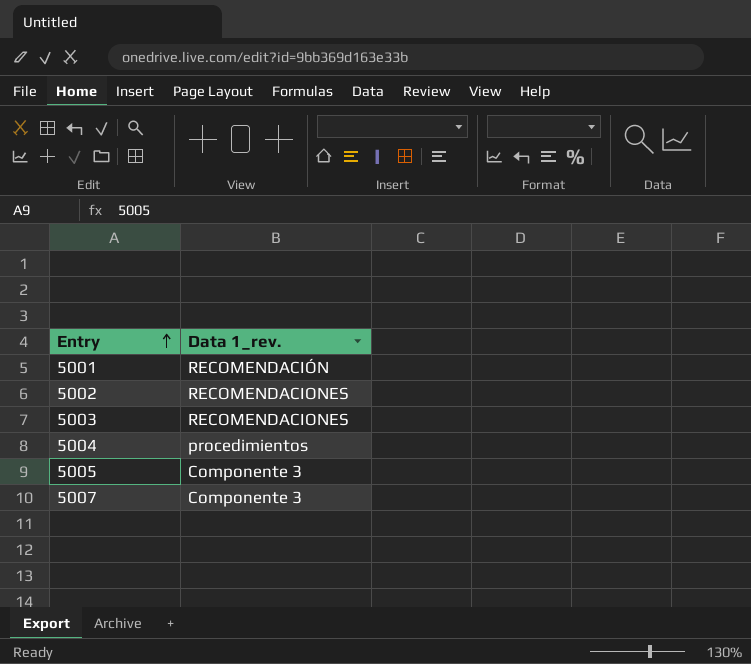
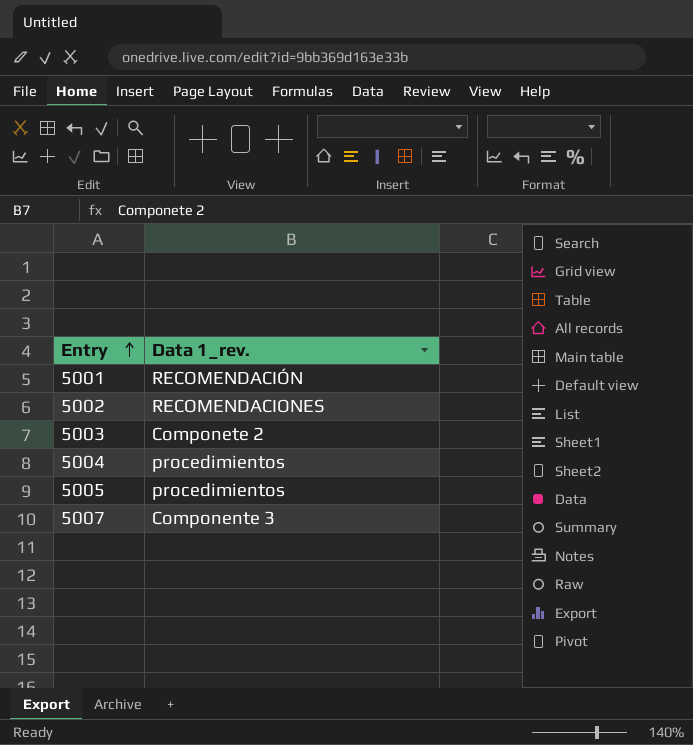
5003 | Data 1_rev.: RECOMENDACIONES -> Componete 2
5005 | Data 1_rev.: Componente 3 -> procedimientos

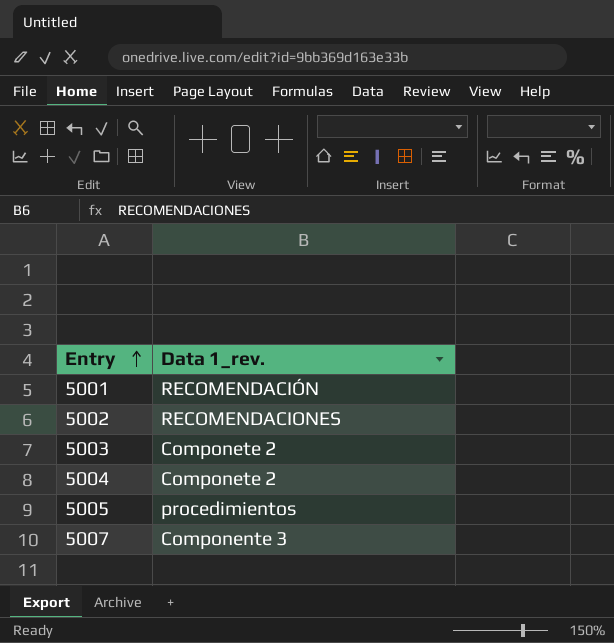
5004 | Data 1_rev.: procedimientos -> Componete 2

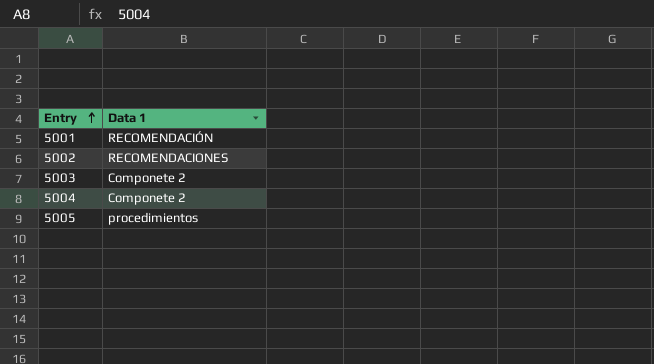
column name: Data 1_rev. -> Data 1
row 5007: Componente 3 -> none

